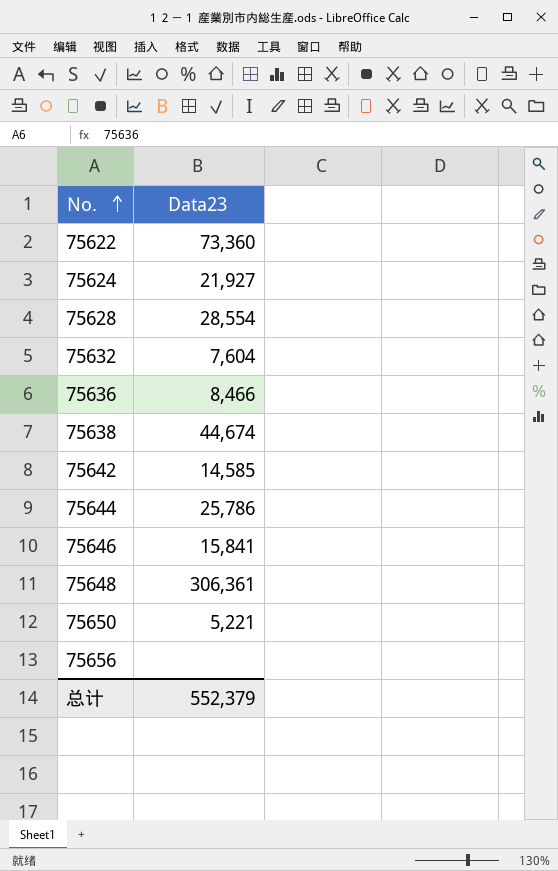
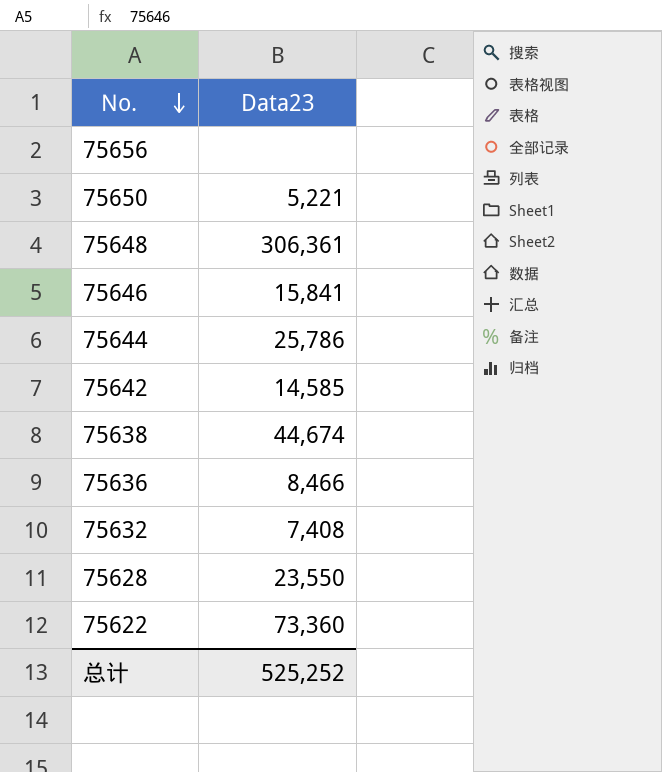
row order: No. ascending -> No. descending
row 75624: 21,927 -> none
75632 | Data23: 7,604 -> 7,408
75628 | Data23: 28,554 -> 23,550
总计 | Data23: 552,379 -> 525,252

